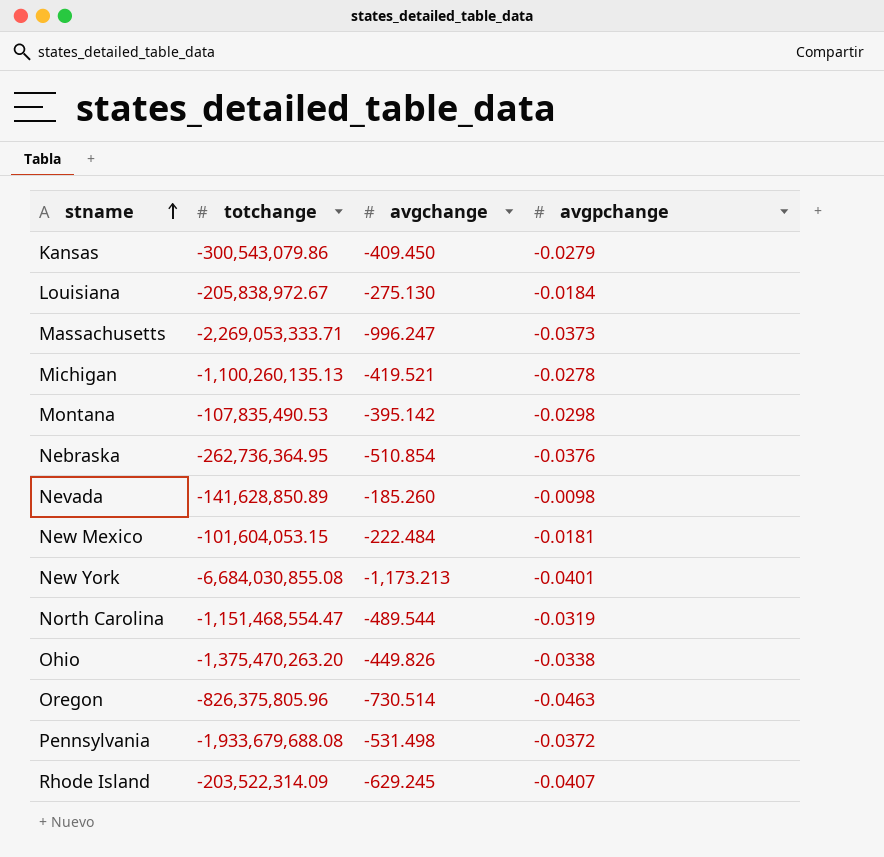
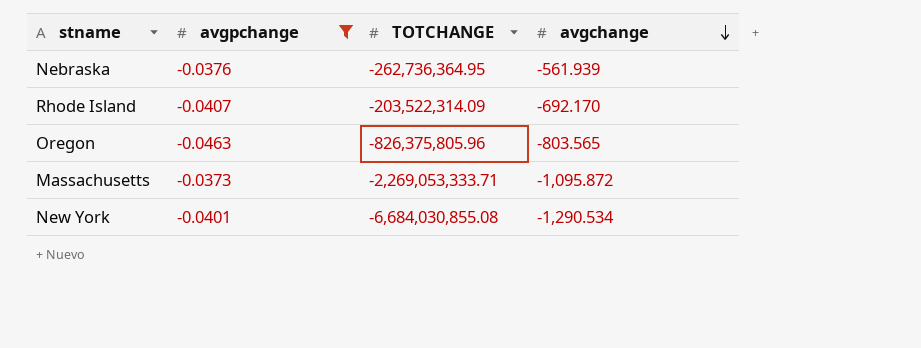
filter: none -> avgpchange <= -0.0373
row order: stname ascending -> avgchange descending
column avgpchange | position: 4 -> 2
column name: totchange -> TOTCHANGE
Nebraska | avgchange: -510.854 -> -561.939
Rhode Island | avgchange: -629.245 -> -692.170
Oregon | avgchange: -730.514 -> -803.565
Massachusetts | avgchange: -996.247 -> -1,095.872
New York | avgchange: -1,173.213 -> -1,290.534

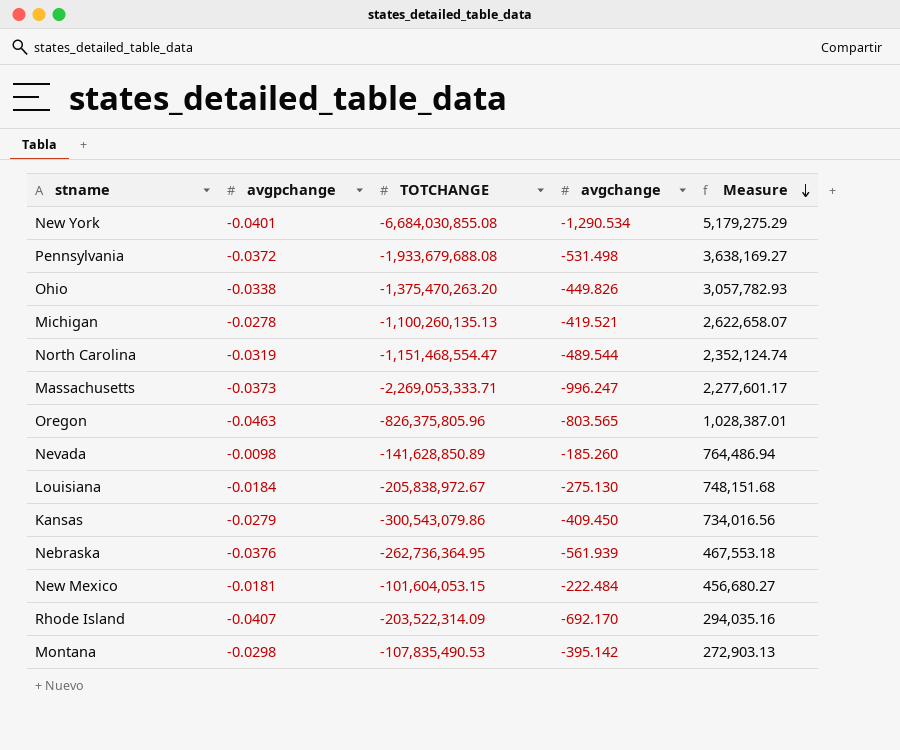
filter: avgpchange <= -0.0373 -> none
row order: avgchange descending -> Measure descending
column Measure | formula: none -> [TOTCHANGE] / [avgchange]
Massachusetts | avgchange: -1,095.872 -> -996.247

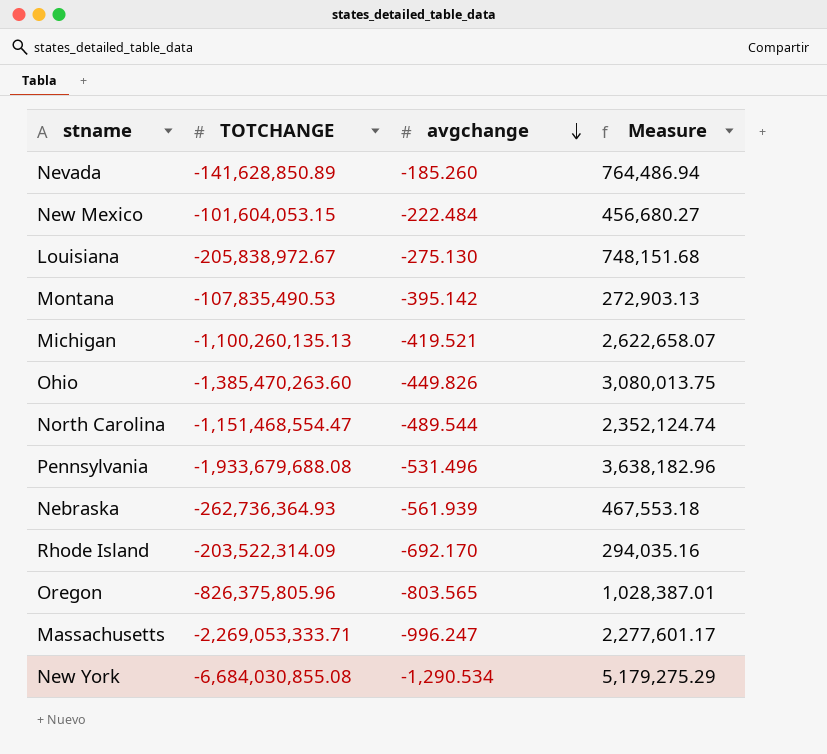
row order: Measure descending -> avgchange descending
column avgpchange | position: 2 -> none
row Kansas: -0.0279 | -300,543,079.86 | -409.450 | 734,016.56 -> none
Ohio | TOTCHANGE: -1,375,470,263.20 -> -1,385,470,263.60
Ohio | Measure: 3,057,782.93 -> 3,080,013.75
Pennsylvania | avgchange: -531.498 -> -531.496
Pennsylvania | Measure: 3,638,169.27 -> 3,638,182.96
Nebraska | TOTCHANGE: -262,736,364.95 -> -262,736,364.93

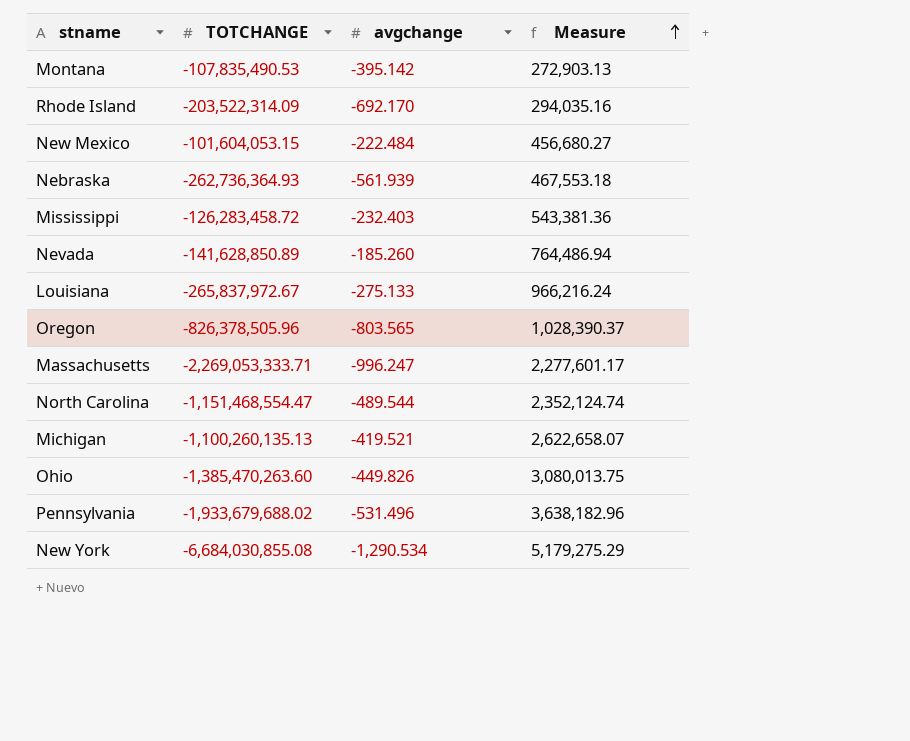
row order: avgchange descending -> Measure ascending
row Mississippi: none -> -126,283,458.72 | -232.403 | 543,381.36
Louisiana | TOTCHANGE: -205,838,972.67 -> -265,837,972.67
Louisiana | avgchange: -275.130 -> -275.133
Louisiana | Measure: 748,151.68 -> 966,216.24
Oregon | TOTCHANGE: -826,375,805.96 -> -826,378,505.96
Oregon | Measure: 1,028,387.01 -> 1,028,390.37
Pennsylvania | TOTCHANGE: -1,933,679,688.08 -> -1,933,679,688.02

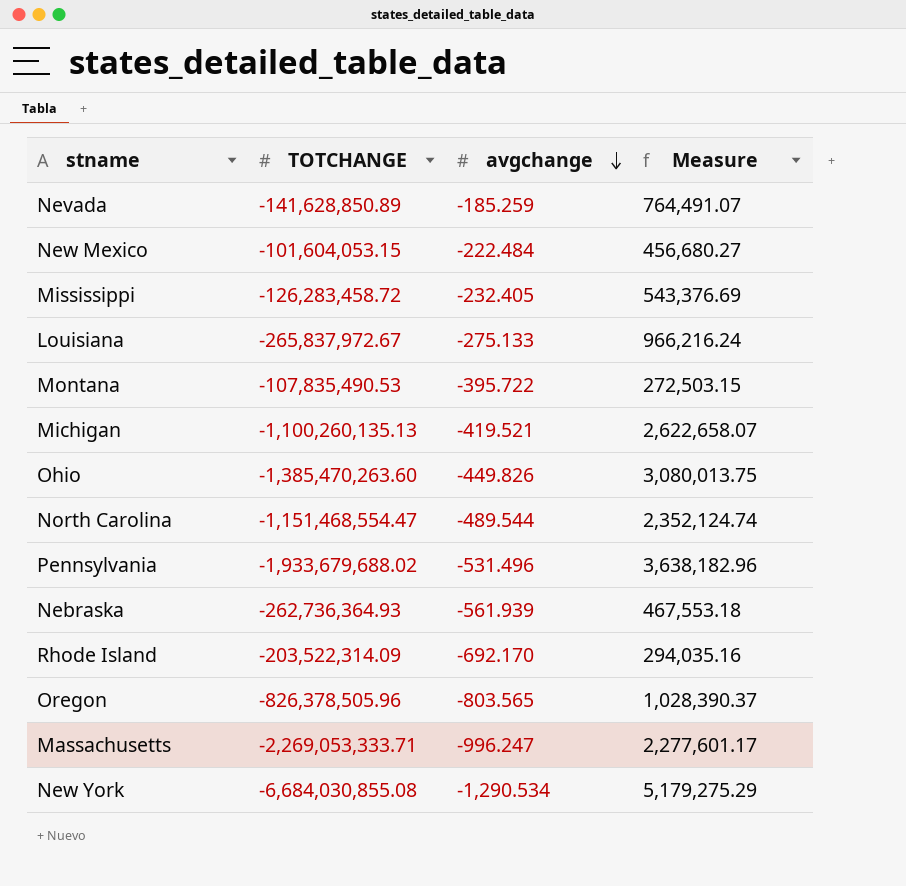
row order: Measure ascending -> avgchange descending
Nevada | avgchange: -185.260 -> -185.259
Nevada | Measure: 764,486.94 -> 764,491.07
Mississippi | avgchange: -232.403 -> -232.405
Mississippi | Measure: 543,381.36 -> 543,376.69
Montana | avgchange: -395.142 -> -395.722
Montana | Measure: 272,903.13 -> 272,503.15

